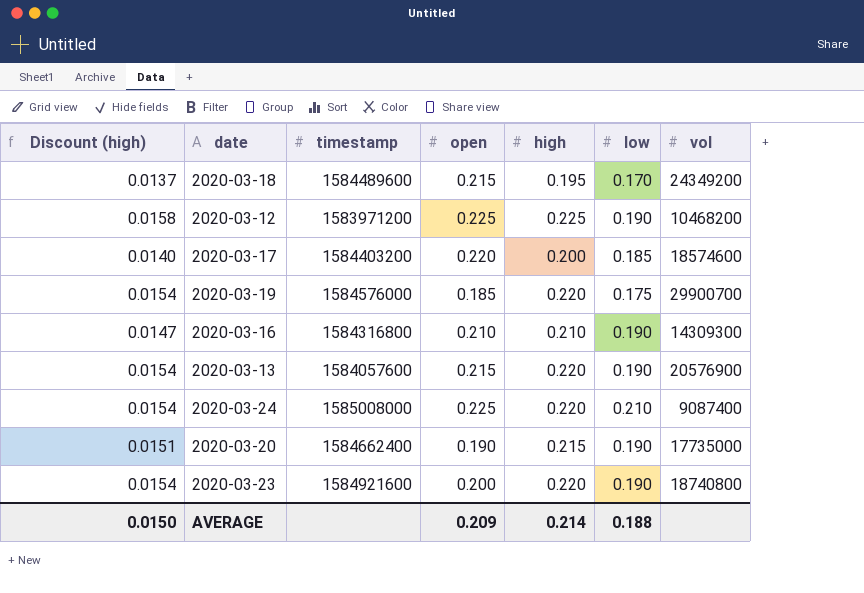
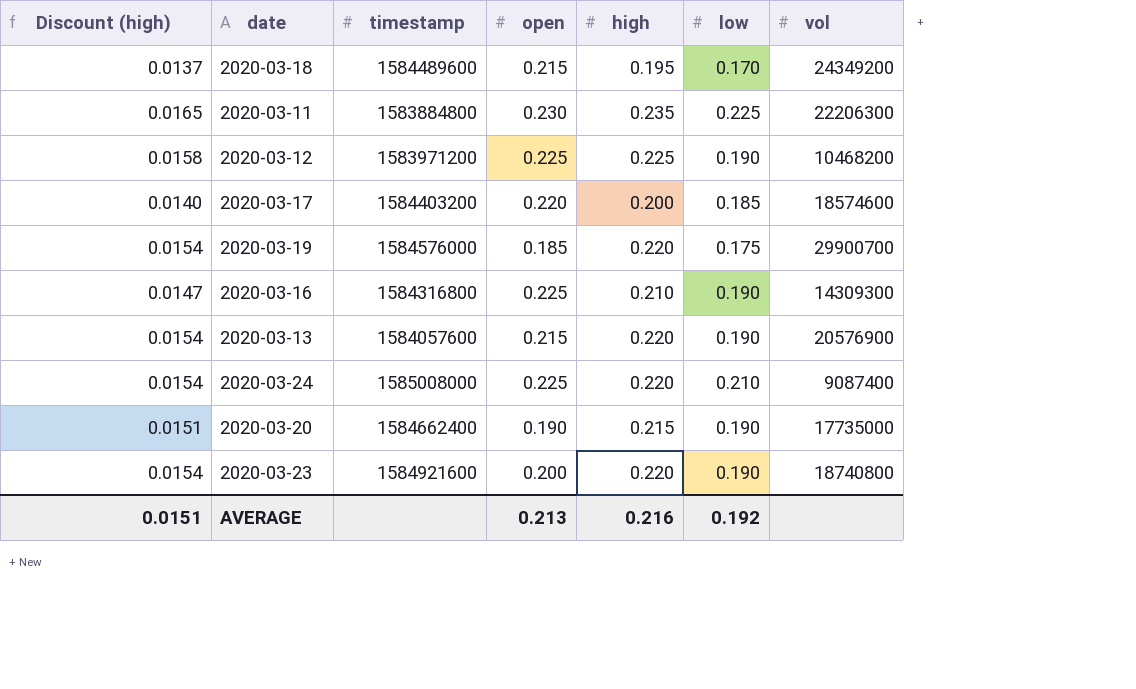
row 2020-03-11: none -> 0.0165 | 1583884800 | 0.230 | 0.235 | 0.225 | 22206300
2020-03-16 | open: 0.210 -> 0.225
AVERAGE | Discount (high): 0.0150 -> 0.0151
AVERAGE | open: 0.209 -> 0.213
AVERAGE | high: 0.214 -> 0.216
AVERAGE | low: 0.188 -> 0.192

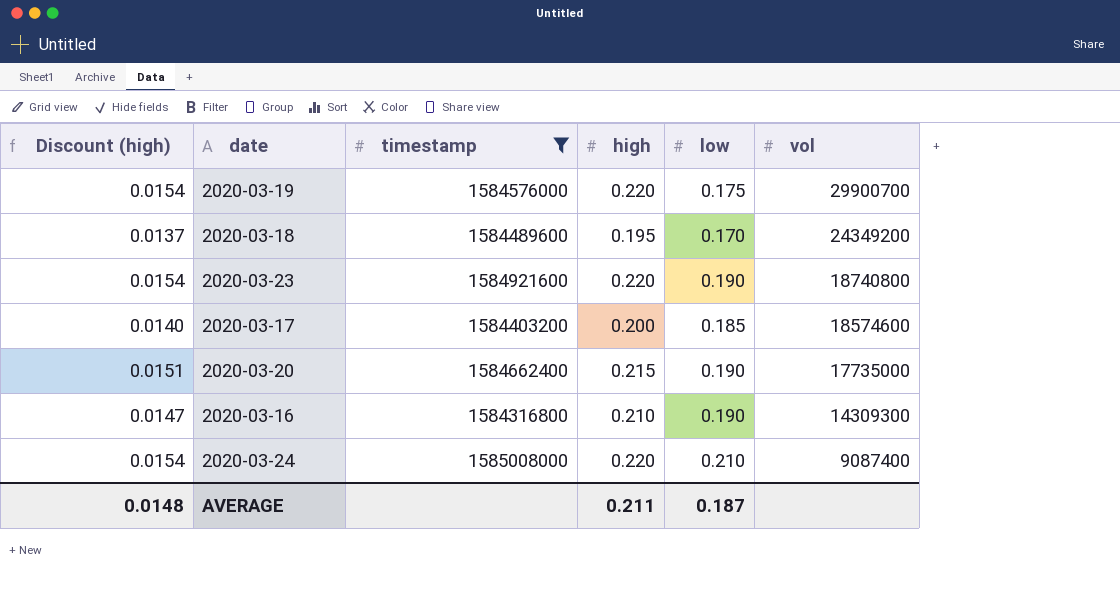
filter: none -> timestamp >= 1584316800
row order: none -> vol descending
column open | position: 4 -> none
AVERAGE | Discount (high): 0.0151 -> 0.0148
AVERAGE | high: 0.216 -> 0.211
AVERAGE | low: 0.192 -> 0.187

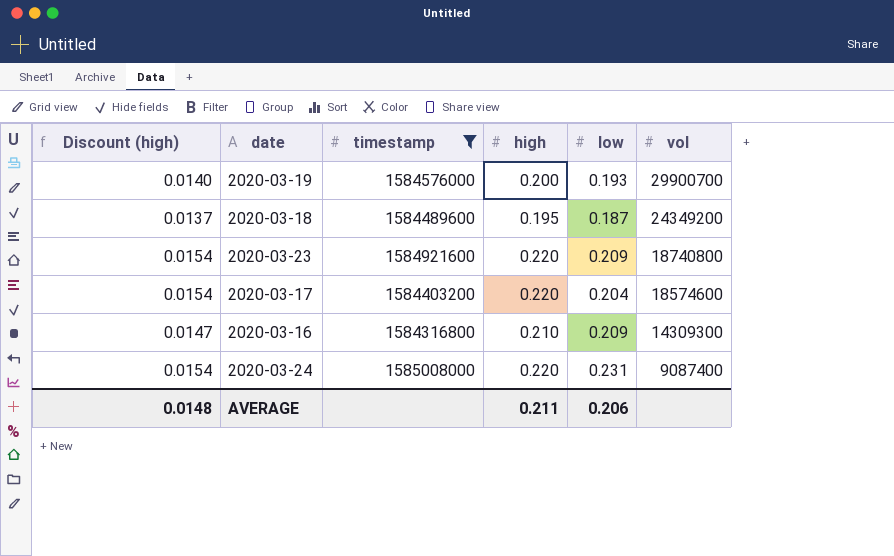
row 2020-03-20: 0.0151 | 1584662400 | 0.215 | 0.190 | 17735000 -> none
2020-03-19 | Discount (high): 0.0154 -> 0.0140
2020-03-19 | high: 0.220 -> 0.200
2020-03-19 | low: 0.175 -> 0.193
2020-03-18 | low: 0.170 -> 0.187
2020-03-23 | low: 0.190 -> 0.209
2020-03-17 | Discount (high): 0.0140 -> 0.0154
2020-03-17 | high: 0.200 -> 0.220
2020-03-17 | low: 0.185 -> 0.204
2020-03-16 | low: 0.190 -> 0.209
2020-03-24 | low: 0.210 -> 0.231
AVERAGE | low: 0.187 -> 0.206

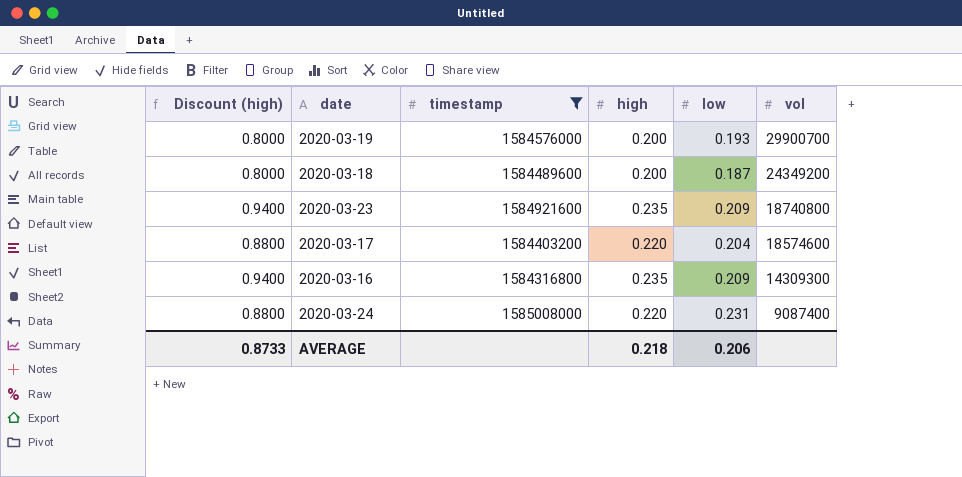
column Discount (high) | formula: [high] * 0.07 -> [high] * 4
2020-03-18 | high: 0.195 -> 0.200
2020-03-23 | high: 0.220 -> 0.235
2020-03-16 | high: 0.210 -> 0.235
AVERAGE | Discount (high): 0.0148 -> 0.8733
AVERAGE | high: 0.211 -> 0.218

